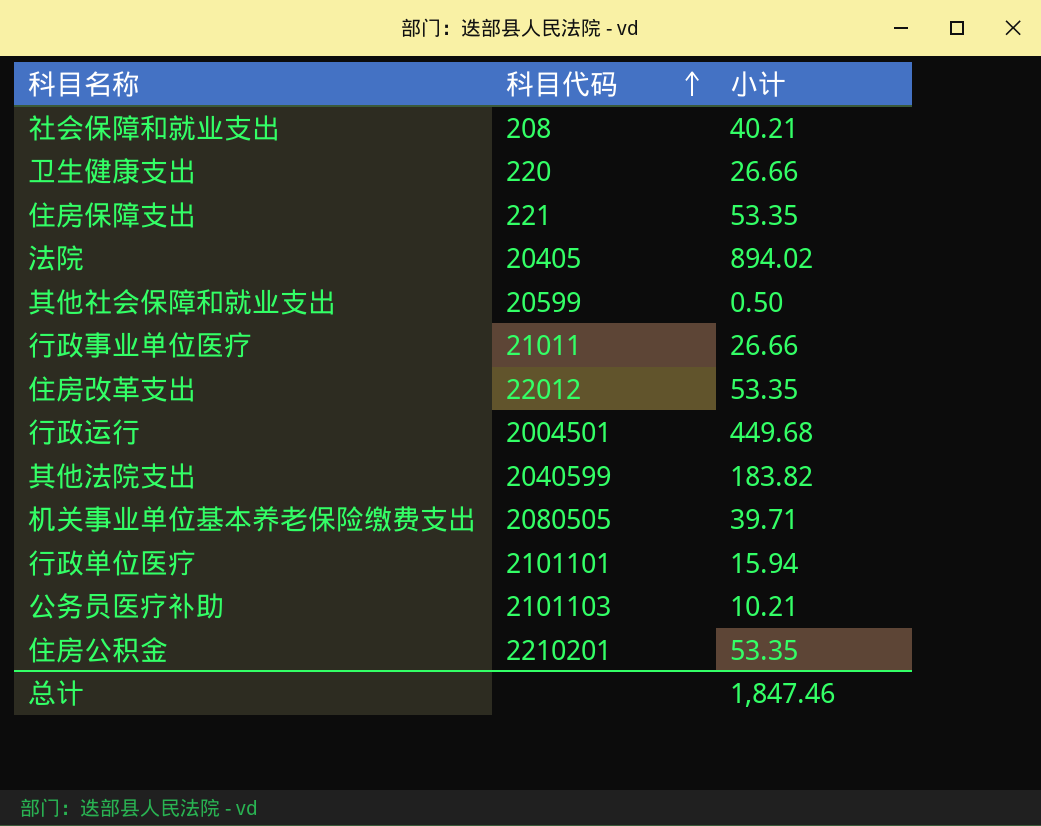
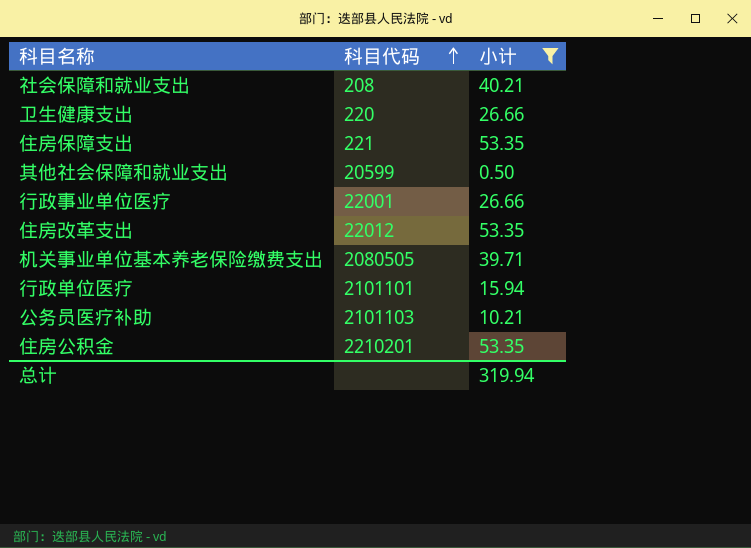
filter: none -> 小计 <= 53.35
行政事业单位医疗 | 科目代码: 21011 -> 22001
总计 | 小计: 1,847.46 -> 319.94

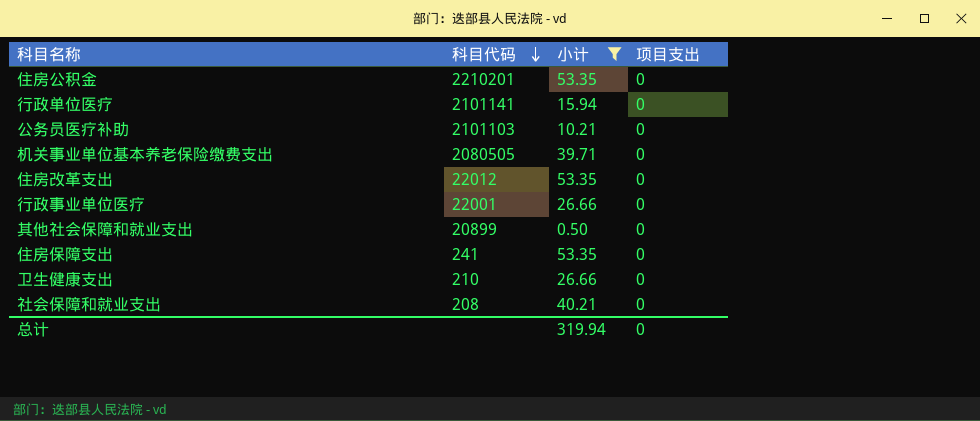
row order: 科目代码 ascending -> 科目代码 descending
column 项目支出 | position: none -> 4
行政单位医疗 | 科目代码: 2101101 -> 2101141
其他社会保障和就业支出 | 科目代码: 20599 -> 20899
住房保障支出 | 科目代码: 221 -> 241
卫生健康支出 | 科目代码: 220 -> 210

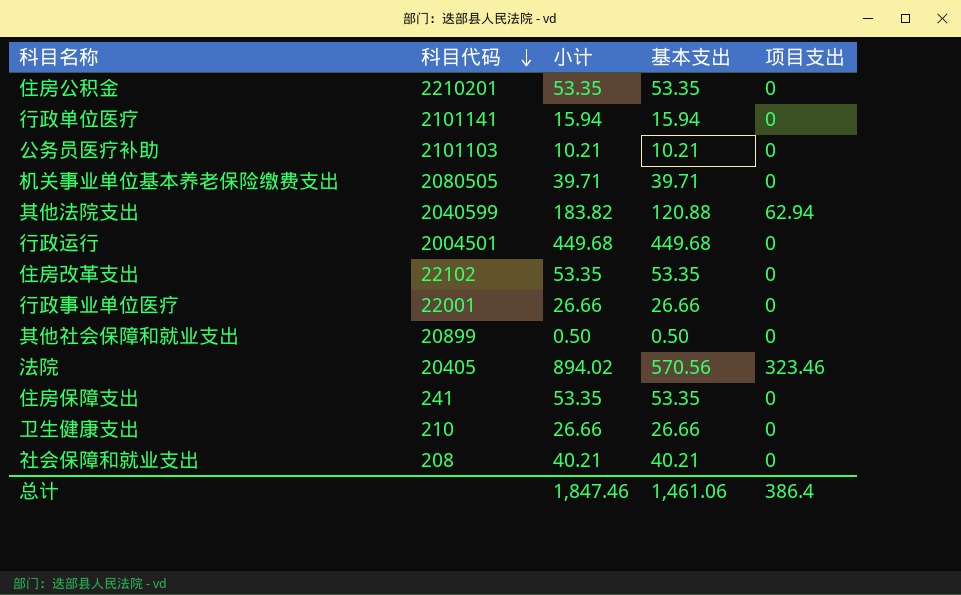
filter: 小计 <= 53.35 -> none
column 基本支出 | formula: none -> [小计] - [项目支出]
住房改革支出 | 科目代码: 22012 -> 22102
总计 | 小计: 319.94 -> 1,847.46
总计 | 项目支出: 0 -> 386.4

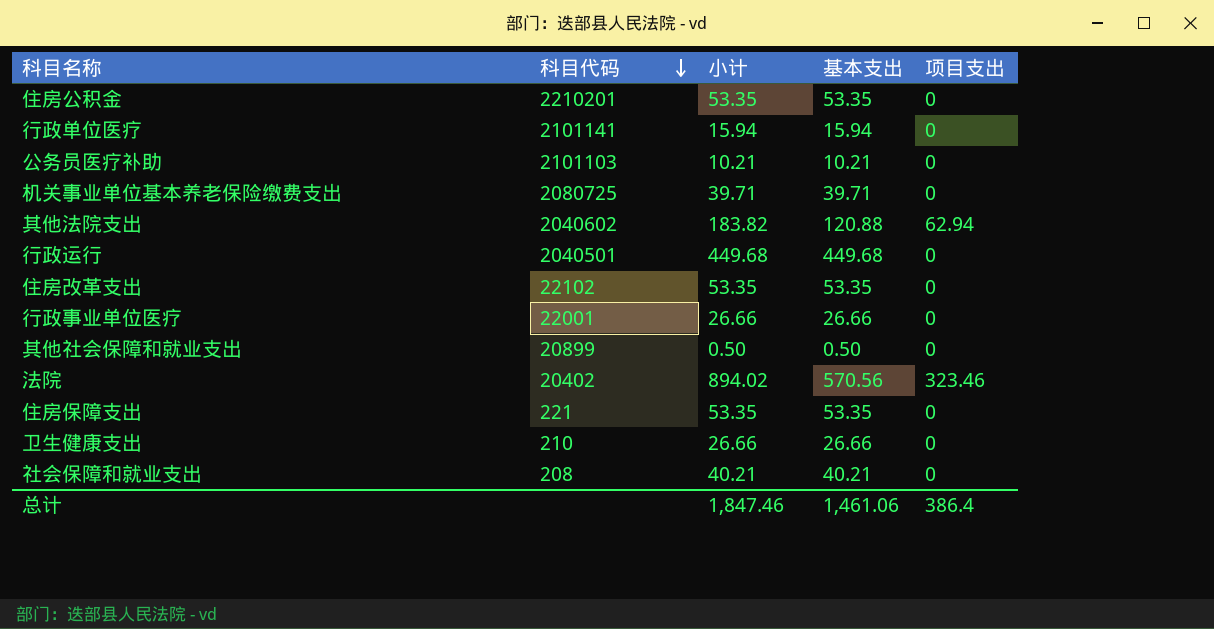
机关事业单位基本养老保险缴费支出 | 科目代码: 2080505 -> 2080725
其他法院支出 | 科目代码: 2040599 -> 2040602
行政运行 | 科目代码: 2004501 -> 2040501
法院 | 科目代码: 20405 -> 20402
住房保障支出 | 科目代码: 241 -> 221

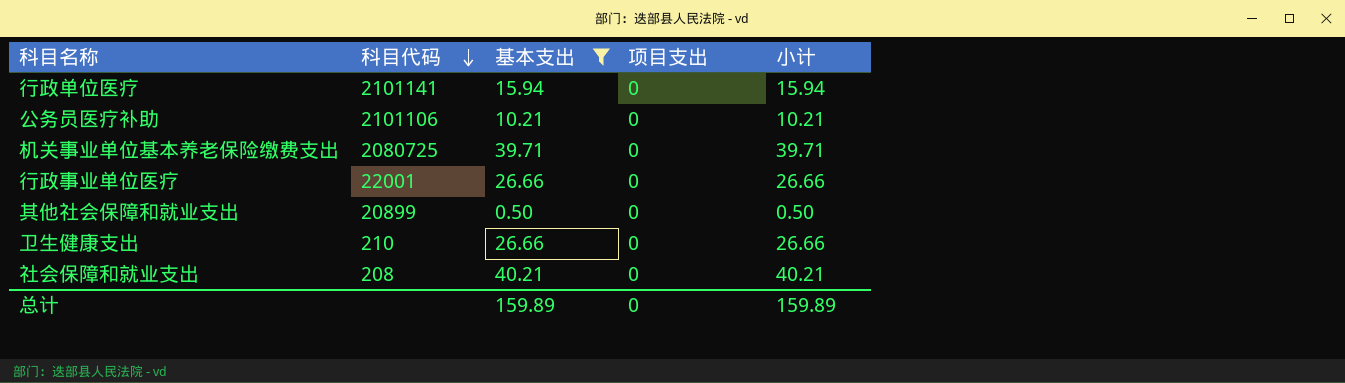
filter: none -> 基本支出 <= 40.21
column 小计 | position: 3 -> 5
公务员医疗补助 | 科目代码: 2101103 -> 2101106
总计 | 基本支出: 1,461.06 -> 159.89
总计 | 项目支出: 386.4 -> 0
总计 | 小计: 1,847.46 -> 159.89

